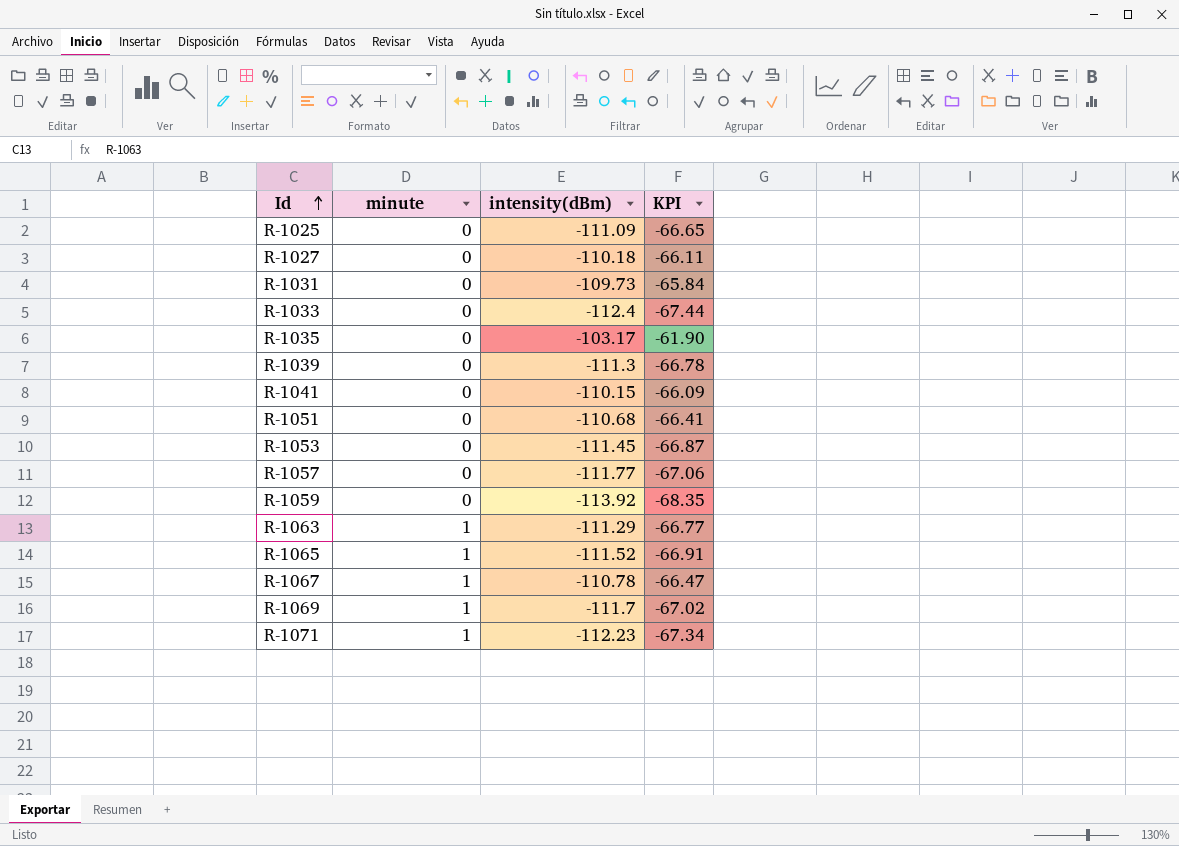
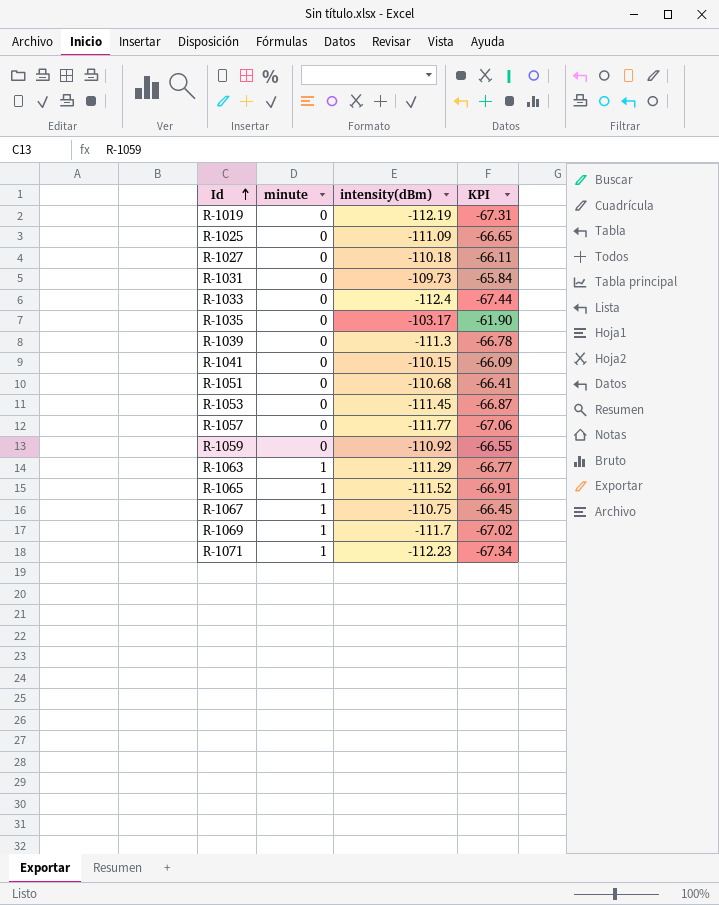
row R-1019: none -> 0 | -112.19 | -67.31
R-1059 | intensity(dBm): -113.92 -> -110.92
R-1059 | KPI: -68.35 -> -66.55
R-1067 | intensity(dBm): -110.78 -> -110.75
R-1067 | KPI: -66.47 -> -66.45

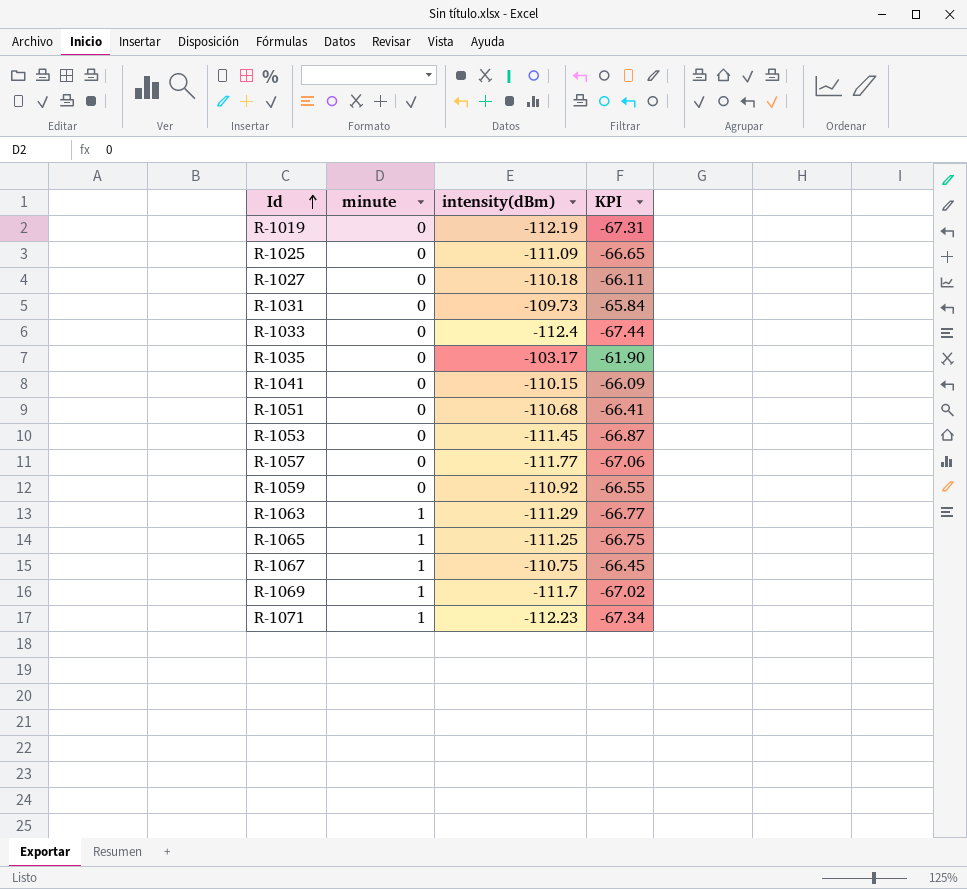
row R-1039: 0 | -111.3 | -66.78 -> none
R-1065 | intensity(dBm): -111.52 -> -111.25
R-1065 | KPI: -66.91 -> -66.75

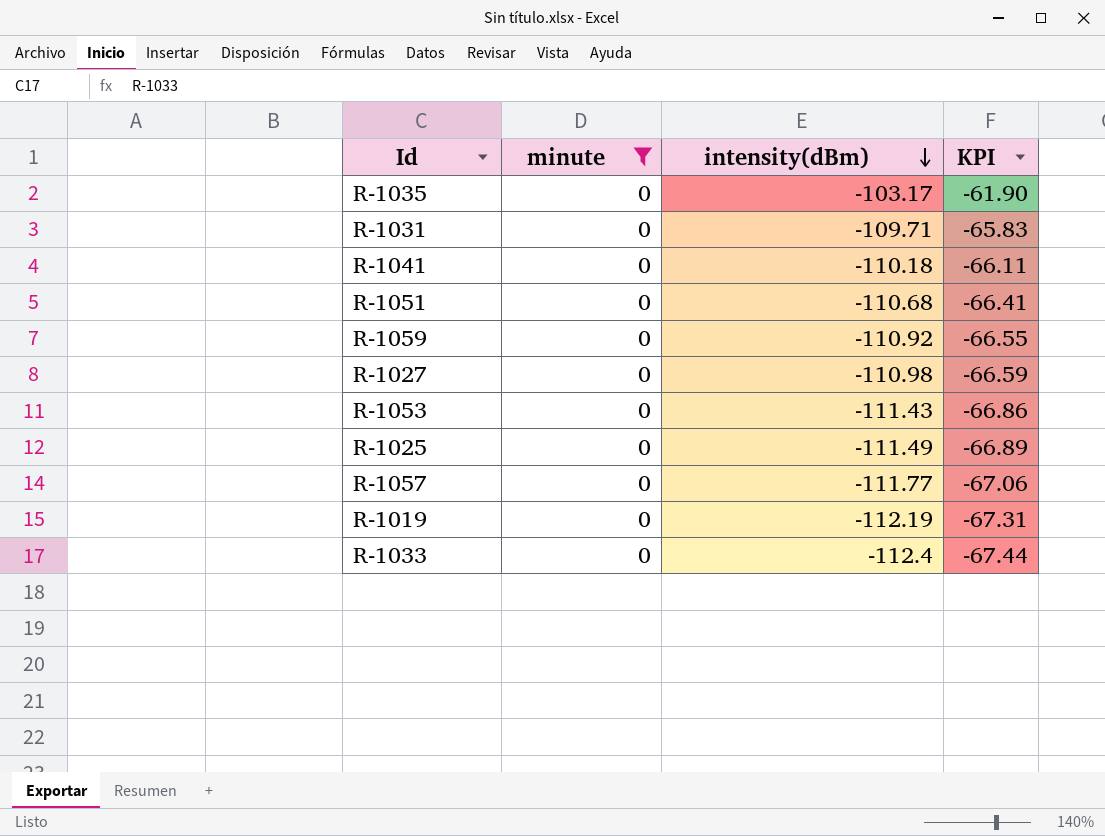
filter: none -> minute = 0
row order: Id ascending -> intensity(dBm) descending
R-1031 | intensity(dBm): -109.73 -> -109.71
R-1031 | KPI: -65.84 -> -65.83
R-1041 | intensity(dBm): -110.15 -> -110.18
R-1041 | KPI: -66.09 -> -66.11
R-1027 | intensity(dBm): -110.18 -> -110.98
R-1027 | KPI: -66.11 -> -66.59
R-1053 | intensity(dBm): -111.45 -> -111.43
R-1053 | KPI: -66.87 -> -66.86
R-1025 | intensity(dBm): -111.09 -> -111.49
R-1025 | KPI: -66.65 -> -66.89

